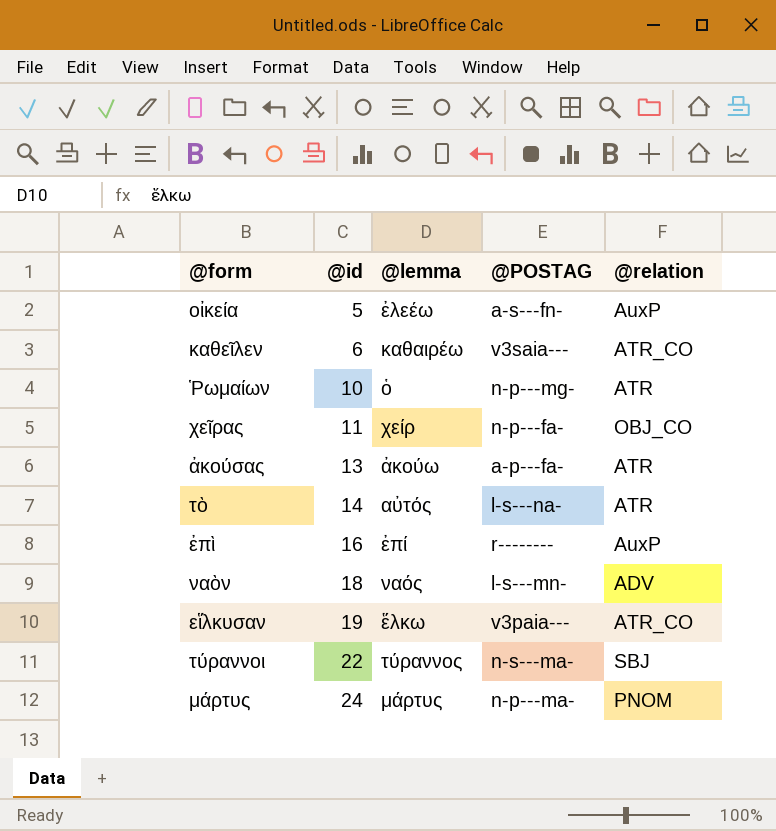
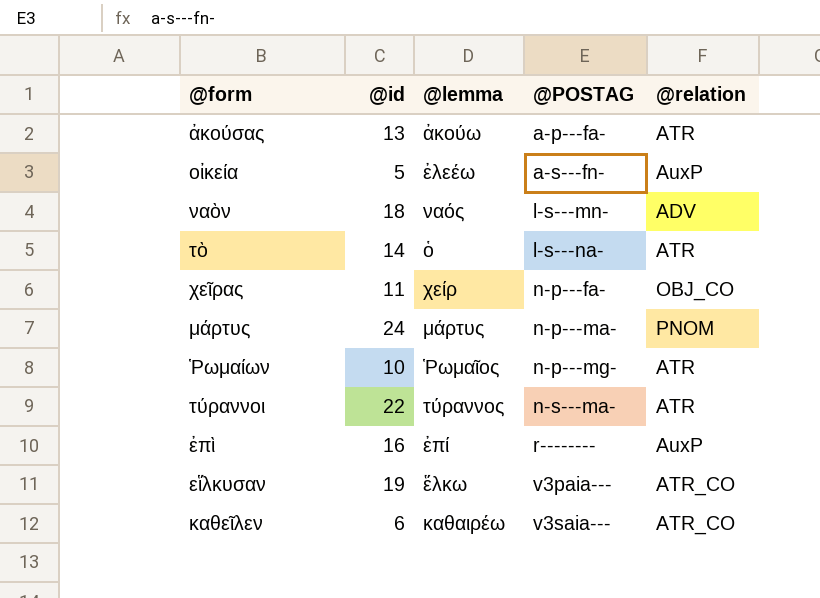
row order: @id ascending -> @POSTAG ascending
τὸ | @lemma: αὐτός -> ὁ
Ῥωμαίων | @lemma: ὁ -> Ῥωμαῖος
τύραννοι | @relation: SBJ -> ATR

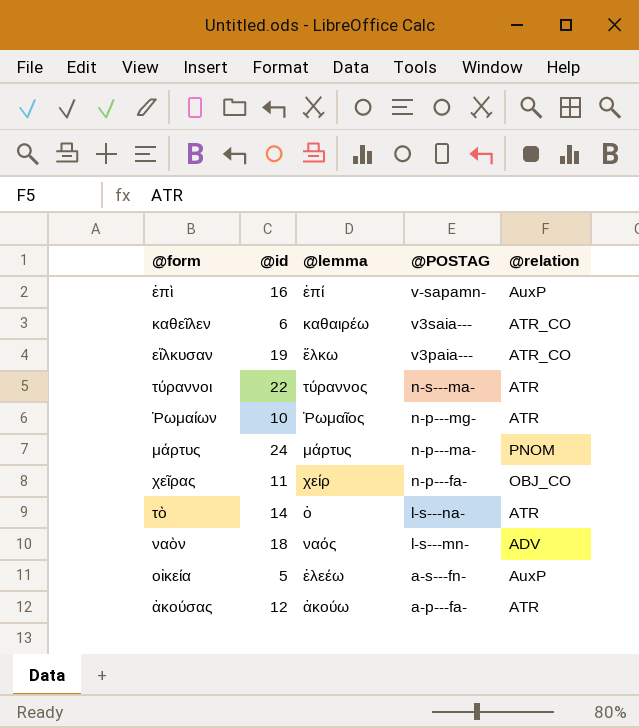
row order: @POSTAG ascending -> @POSTAG descending
ἐπὶ | @POSTAG: r-------- -> v-sapamn-
ἀκούσας | @id: 13 -> 12

